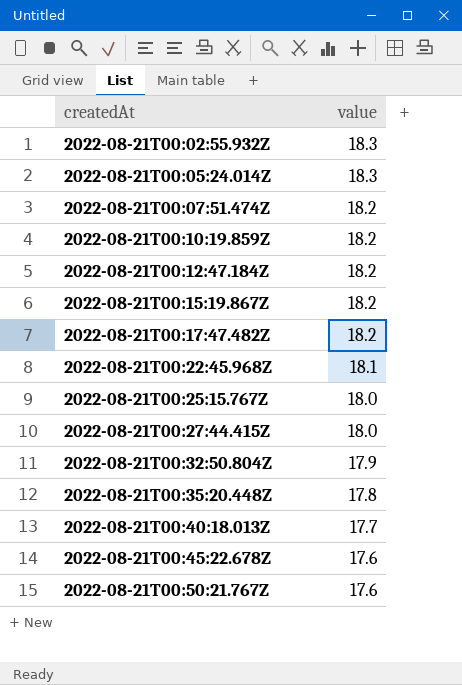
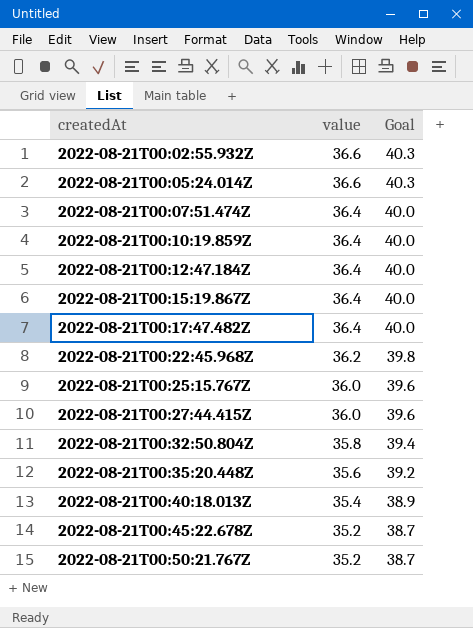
column Goal | formula: none -> [value] * 1.1
2022-08-21T00:02:55.932Z | value: 18.3 -> 36.6
2022-08-21T00:05:24.014Z | value: 18.3 -> 36.6
2022-08-21T00:07:51.474Z | value: 18.2 -> 36.4
2022-08-21T00:10:19.859Z | value: 18.2 -> 36.4
2022-08-21T00:12:47.184Z | value: 18.2 -> 36.4
2022-08-21T00:15:19.867Z | value: 18.2 -> 36.4
2022-08-21T00:17:47.482Z | value: 18.2 -> 36.4
2022-08-21T00:22:45.968Z | value: 18.1 -> 36.2
2022-08-21T00:25:15.767Z | value: 18.0 -> 36.0
2022-08-21T00:27:44.415Z | value: 18.0 -> 36.0
2022-08-21T00:32:50.804Z | value: 17.9 -> 35.8
2022-08-21T00:35:20.448Z | value: 17.8 -> 35.6
2022-08-21T00:40:18.013Z | value: 17.7 -> 35.4
2022-08-21T00:45:22.678Z | value: 17.6 -> 35.2
2022-08-21T00:50:21.767Z | value: 17.6 -> 35.2

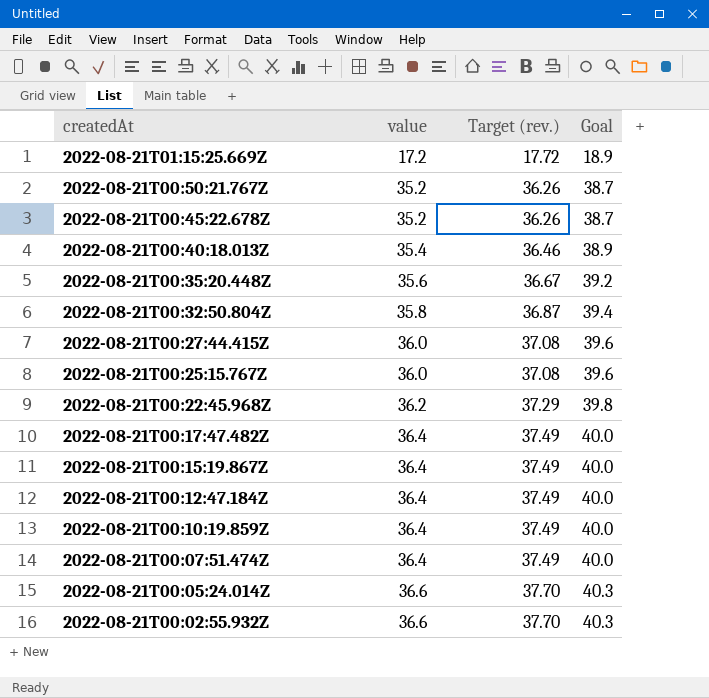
row order: createdAt ascending -> createdAt descending
column Target (rev.) | formula: none -> [value] * 1.03
row 2022-08-21T01:15:25.669Z: none -> 17.2 | 17.72 | 18.9

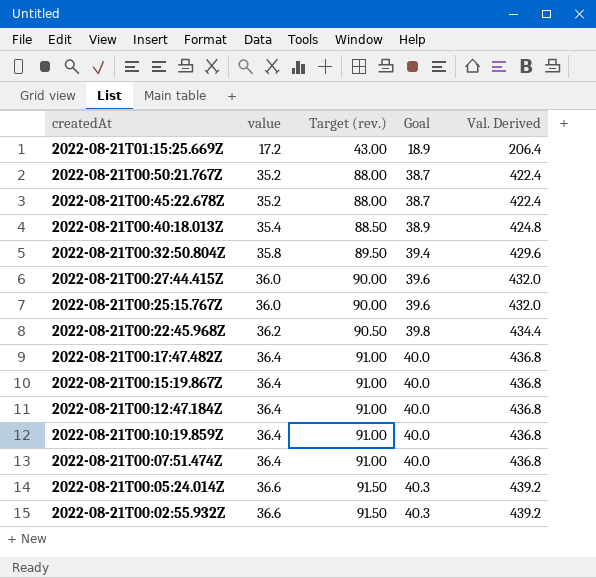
column Target (rev.) | formula: [value] * 1.03 -> [value] * 2.5
column Val. Derived | formula: none -> [value] * 12
row 2022-08-21T00:35:20.448Z: 35.6 | 36.67 | 39.2 -> none

